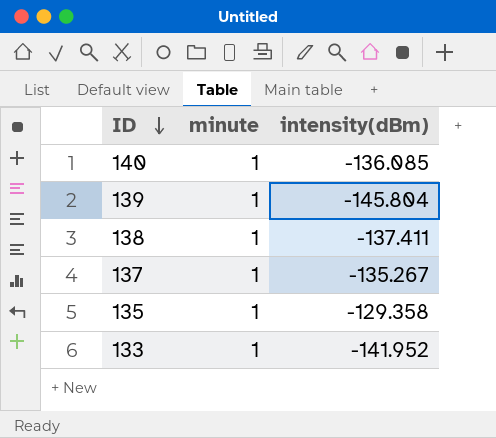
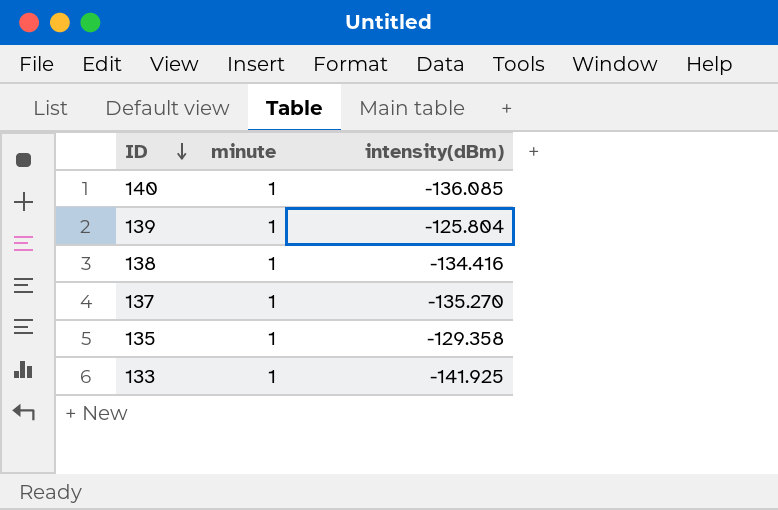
139 | intensity(dBm): -145.804 -> -125.804
138 | intensity(dBm): -137.411 -> -134.416
137 | intensity(dBm): -135.267 -> -135.270
133 | intensity(dBm): -141.952 -> -141.925

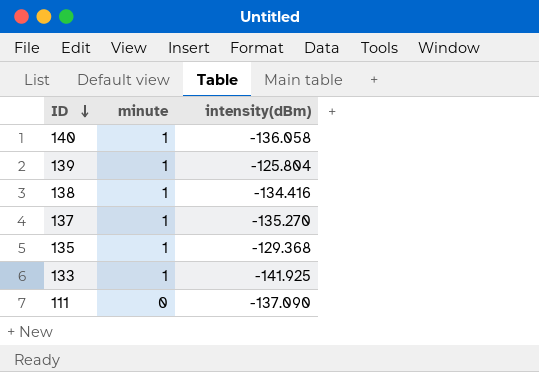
140 | intensity(dBm): -136.085 -> -136.058
135 | intensity(dBm): -129.358 -> -129.368
row 111: none -> 0 | -137.090

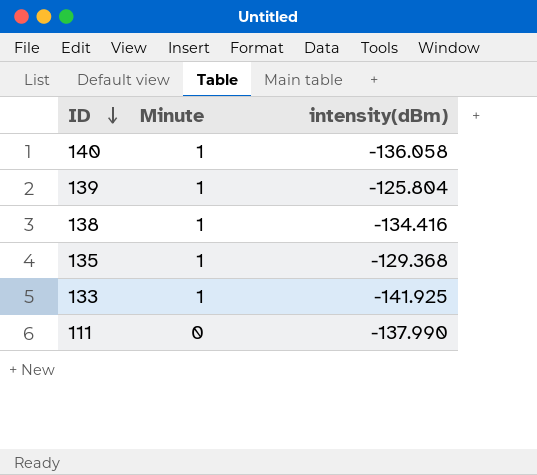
column name: minute -> Minute
row 137: 1 | -135.270 -> none
111 | intensity(dBm): -137.090 -> -137.990

